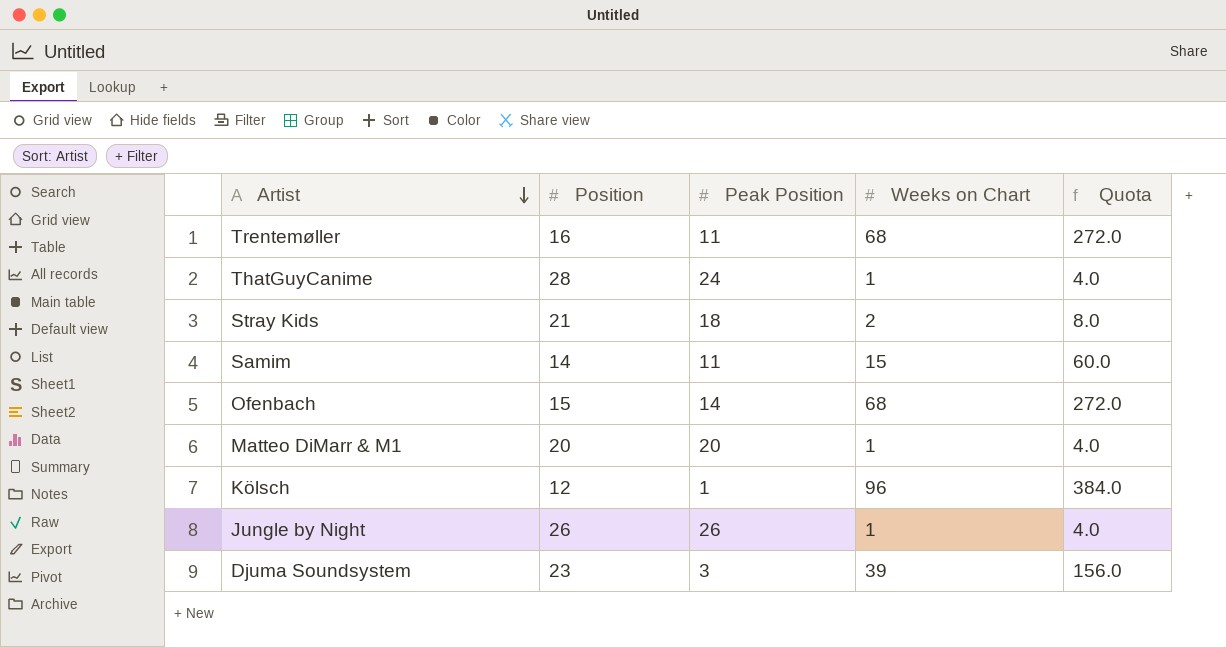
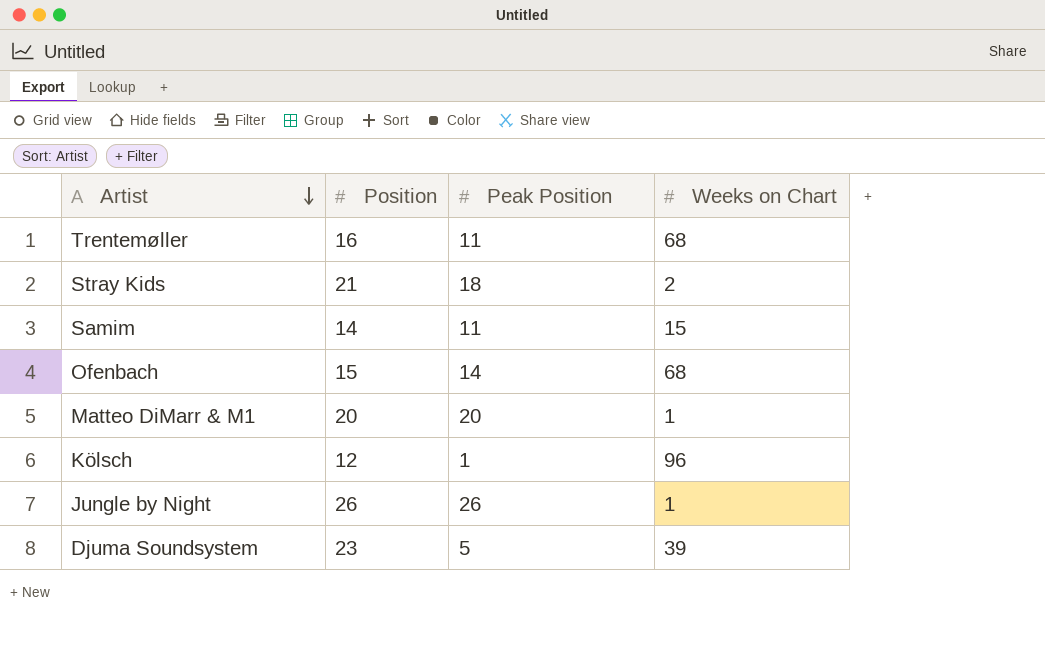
column Quota | formula: [Weeks on Chart] * 4 -> none
row ThatGuyCanime: 28 | 24 | 1 | 4.0 -> none
Djuma Soundsystem | Peak Position: 3 -> 5

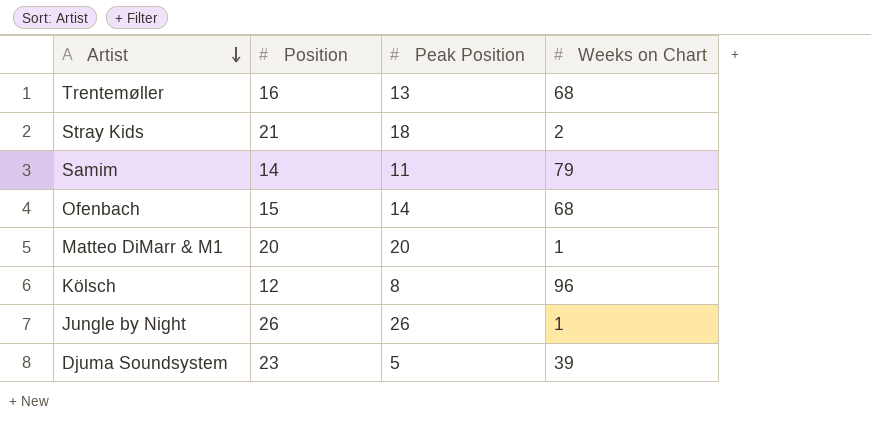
Trentemøller | Peak Position: 11 -> 13
Samim | Weeks on Chart: 15 -> 79
Kölsch | Peak Position: 1 -> 8

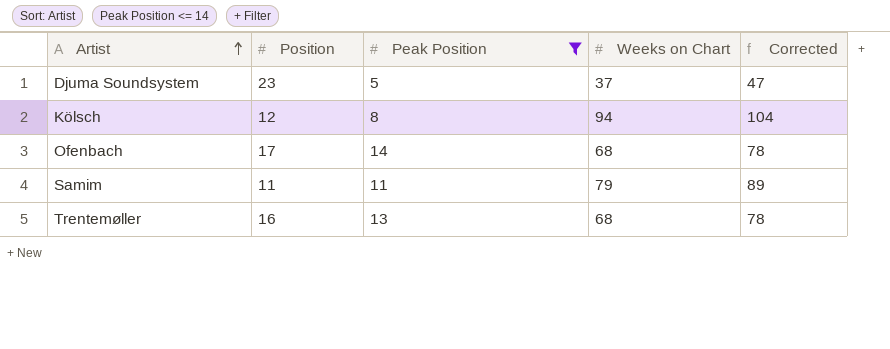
filter: none -> Peak Position <= 14
row order: Artist descending -> Artist ascending
column Corrected | formula: none -> [Weeks on Chart] + 10
Djuma Soundsystem | Weeks on Chart: 39 -> 37
Kölsch | Weeks on Chart: 96 -> 94
Ofenbach | Position: 15 -> 17
Samim | Position: 14 -> 11

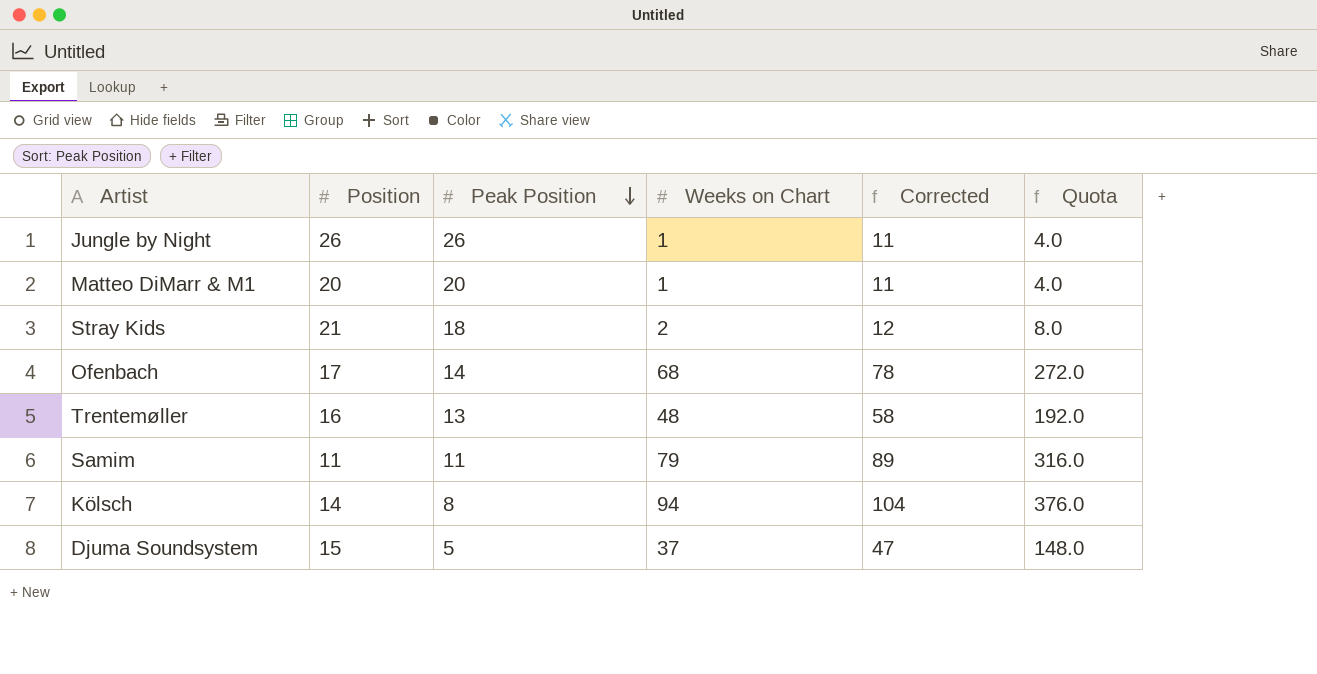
filter: Peak Position <= 14 -> none
row order: Artist ascending -> Peak Position descending
column Quota | formula: none -> [Weeks on Chart] * 4
Trentemøller | Weeks on Chart: 68 -> 48
Trentemøller | Corrected: 78 -> 58
Kölsch | Position: 12 -> 14
Djuma Soundsystem | Position: 23 -> 15

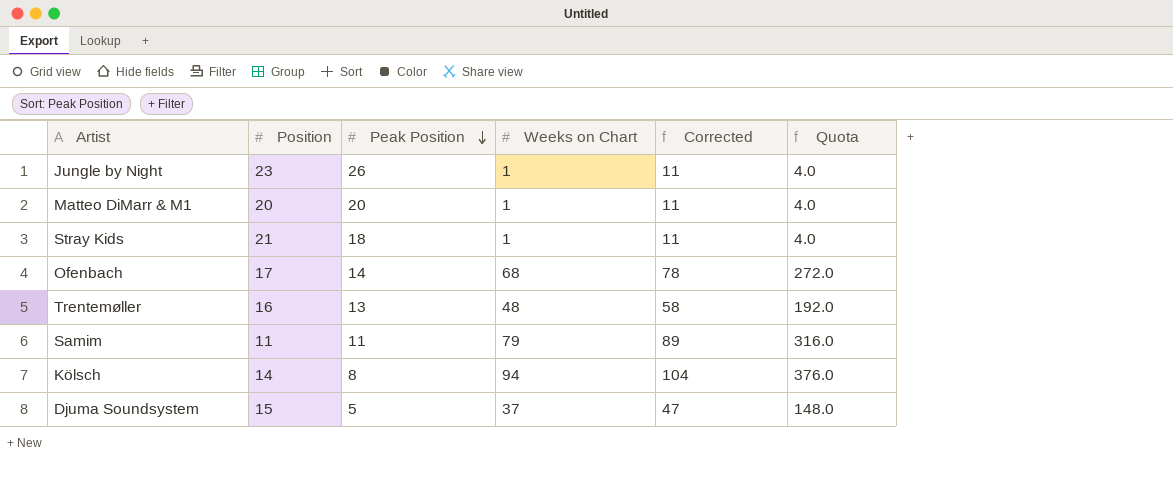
Jungle by Night | Position: 26 -> 23
Stray Kids | Weeks on Chart: 2 -> 1
Stray Kids | Corrected: 12 -> 11
Stray Kids | Quota: 8.0 -> 4.0

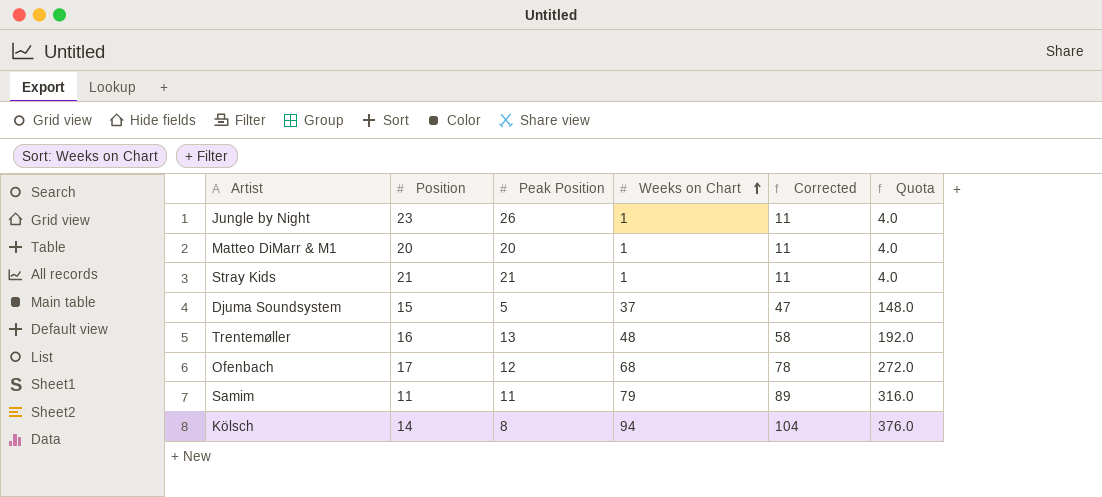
row order: Peak Position descending -> Weeks on Chart ascending
Stray Kids | Peak Position: 18 -> 21
Ofenbach | Peak Position: 14 -> 12

